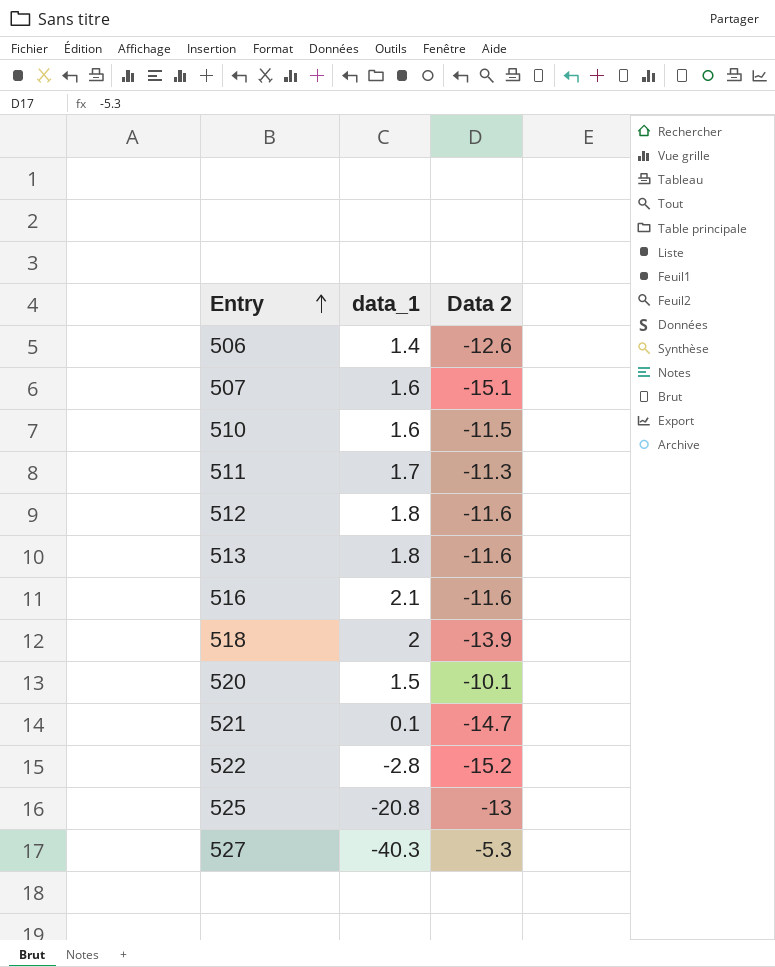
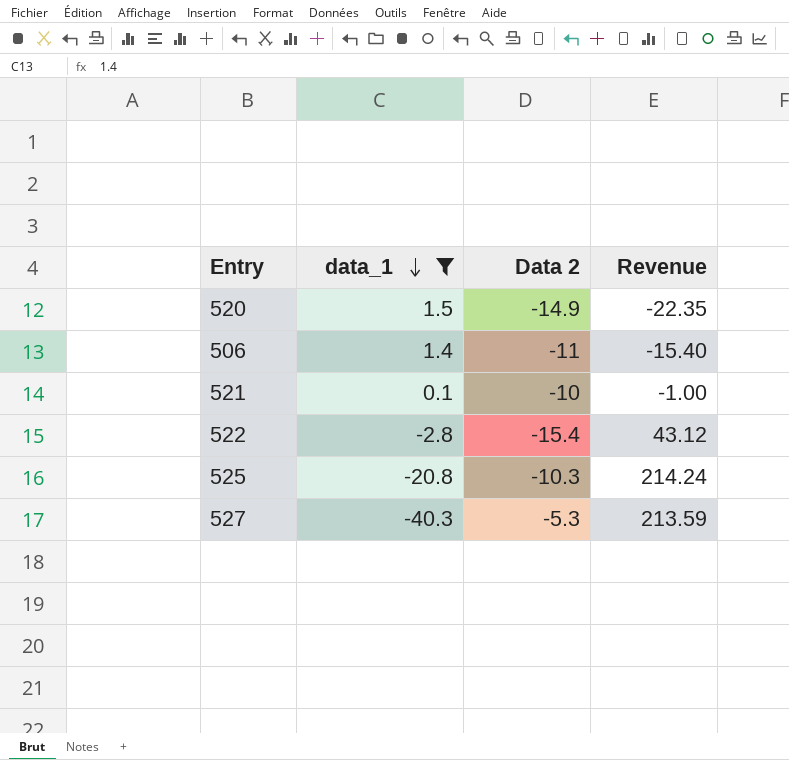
filter: none -> data_1 <= 1.5
row order: Entry ascending -> data_1 descending
column Revenue | formula: none -> [data_1] * [Data 2]
520 | Data 2: -10.1 -> -14.9
506 | Data 2: -12.6 -> -11
521 | Data 2: -14.7 -> -10
522 | Data 2: -15.2 -> -15.4
525 | Data 2: -13 -> -10.3

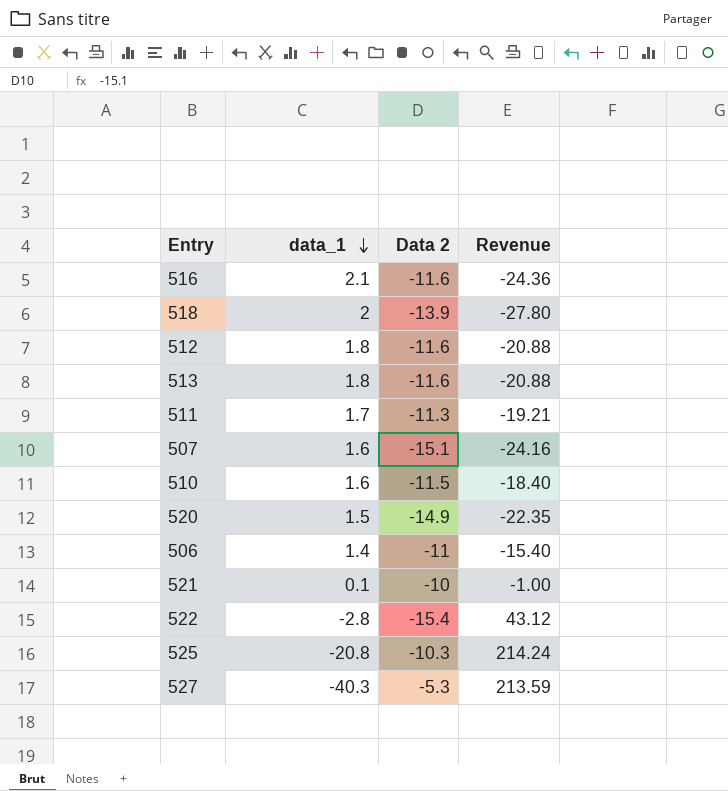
filter: data_1 <= 1.5 -> none

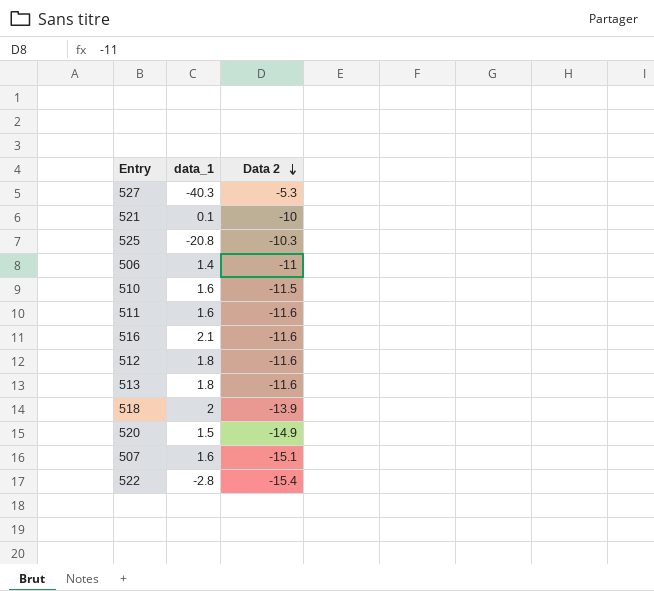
row order: data_1 descending -> Data 2 descending
column Revenue | formula: [data_1] * [Data 2] -> none
511 | data_1: 1.7 -> 1.6
511 | Data 2: -11.3 -> -11.6

